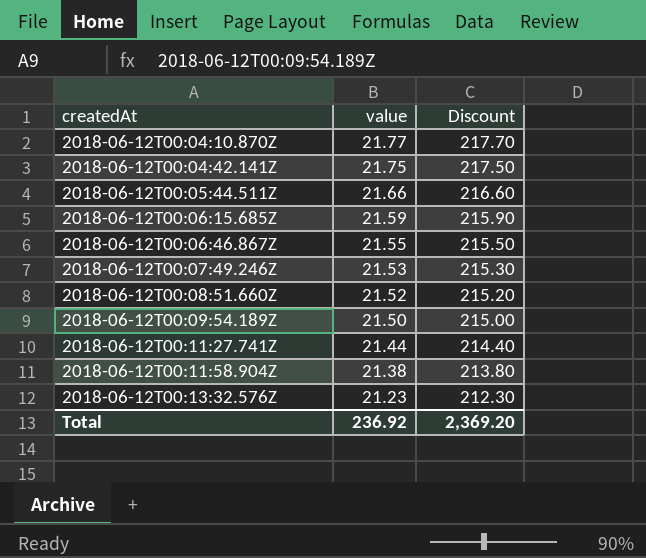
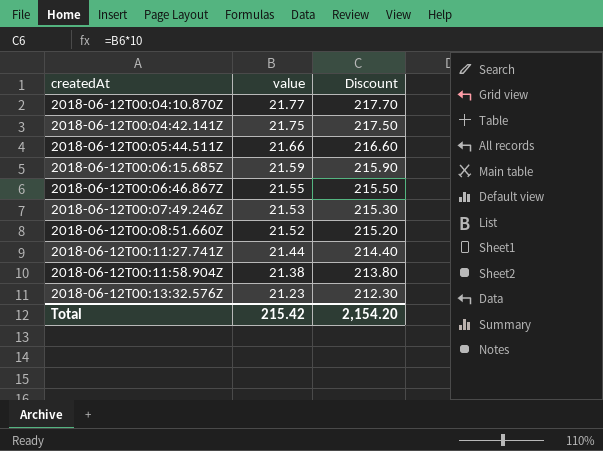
row 2018-06-12T00:09:54.189Z: 21.50 | 215.00 -> none
Total | value: 236.92 -> 215.42
Total | Discount: 2,369.20 -> 2,154.20

